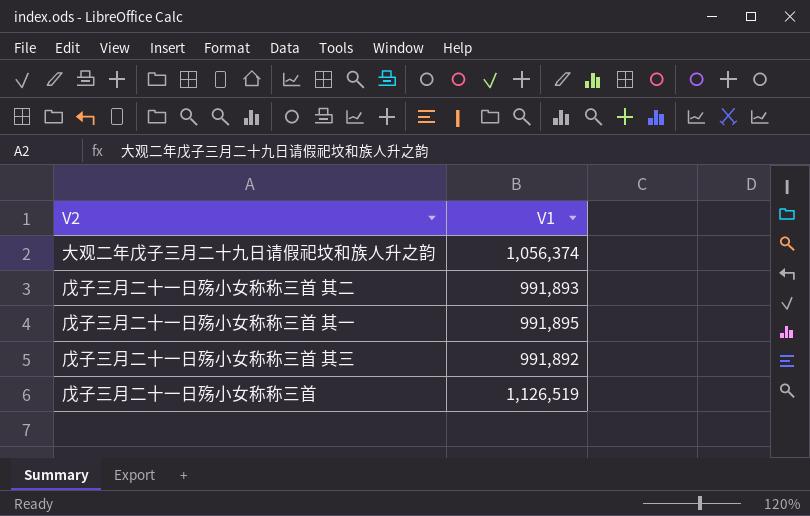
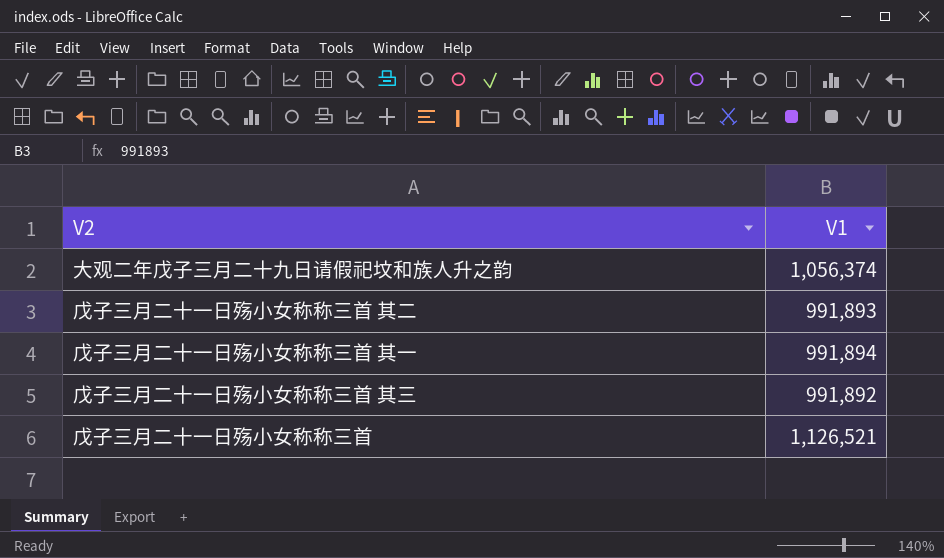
戊子三月二十一日殇小女称称三首 其一 | V1: 991,895 -> 991,894
戊子三月二十一日殇小女称称三首 | V1: 1,126,519 -> 1,126,521

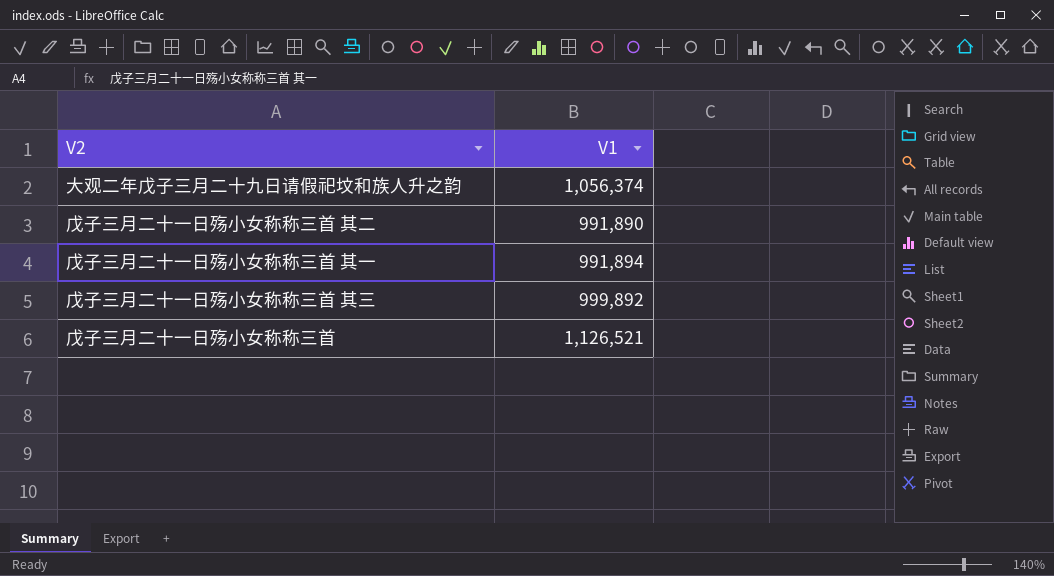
戊子三月二十一日殇小女称称三首 其二 | V1: 991,893 -> 991,890
戊子三月二十一日殇小女称称三首 其三 | V1: 991,892 -> 999,892

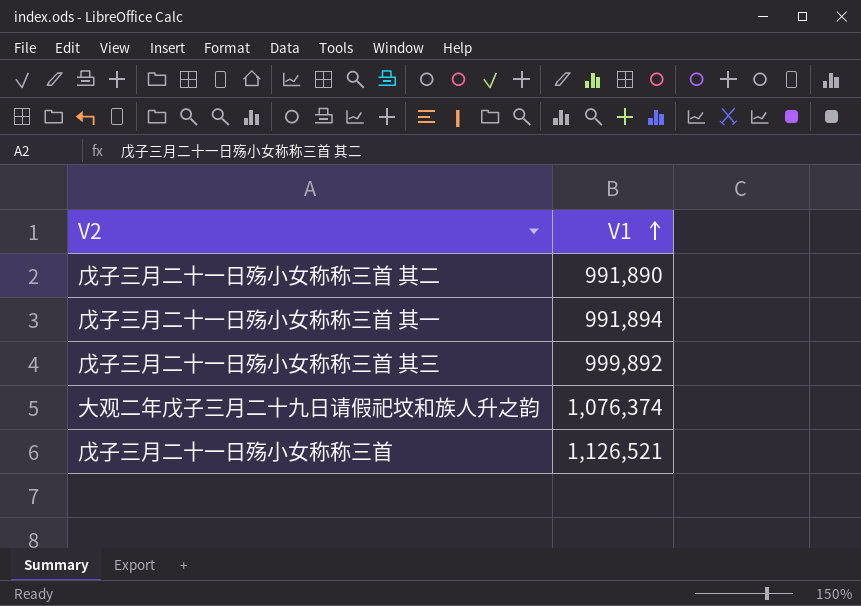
row order: none -> V1 ascending
大观二年戊子三月二十九日请假祀坟和族人升之韵 | V1: 1,056,374 -> 1,076,374

